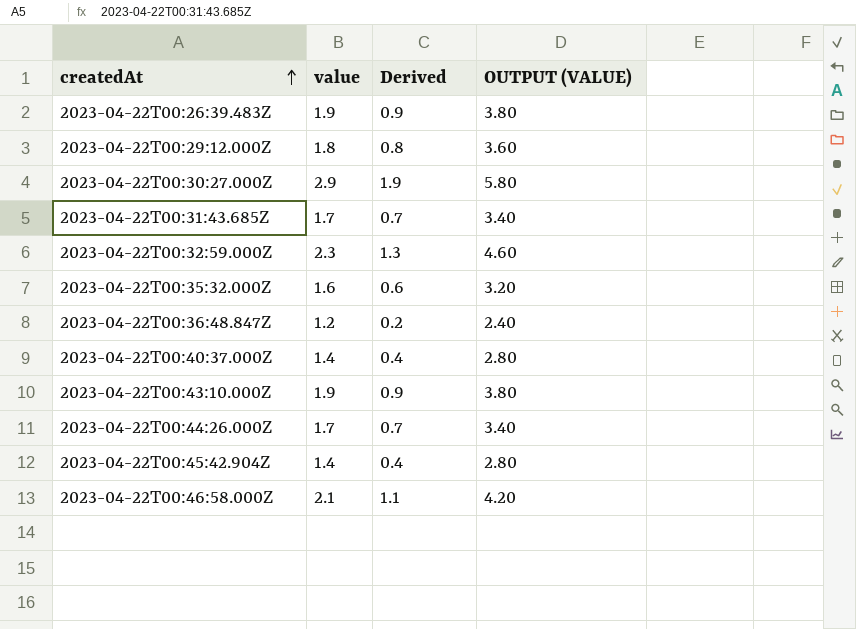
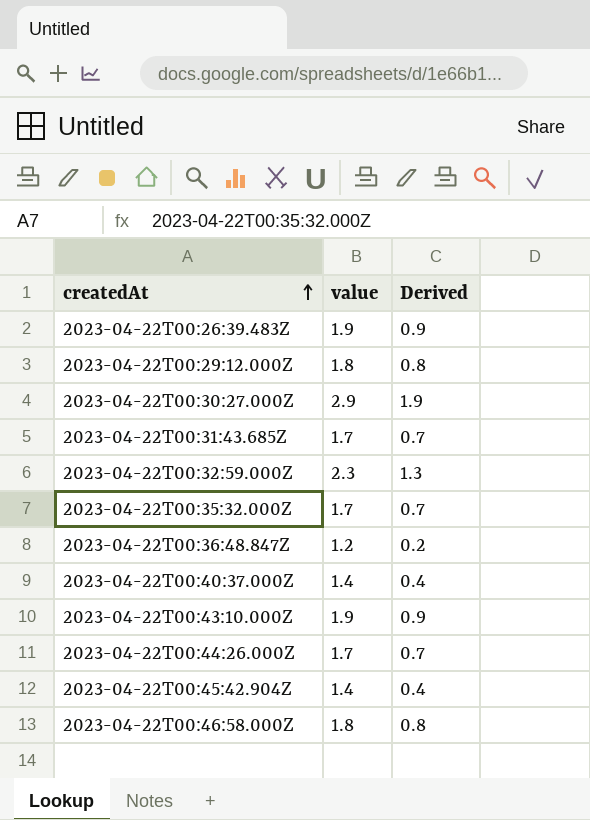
column OUTPUT (VALUE) | formula: [value] * 2 -> none
2023-04-22T00:35:32.000Z | value: 1.6 -> 1.7
2023-04-22T00:35:32.000Z | Derived: 0.6 -> 0.7
2023-04-22T00:46:58.000Z | value: 2.1 -> 1.8
2023-04-22T00:46:58.000Z | Derived: 1.1 -> 0.8

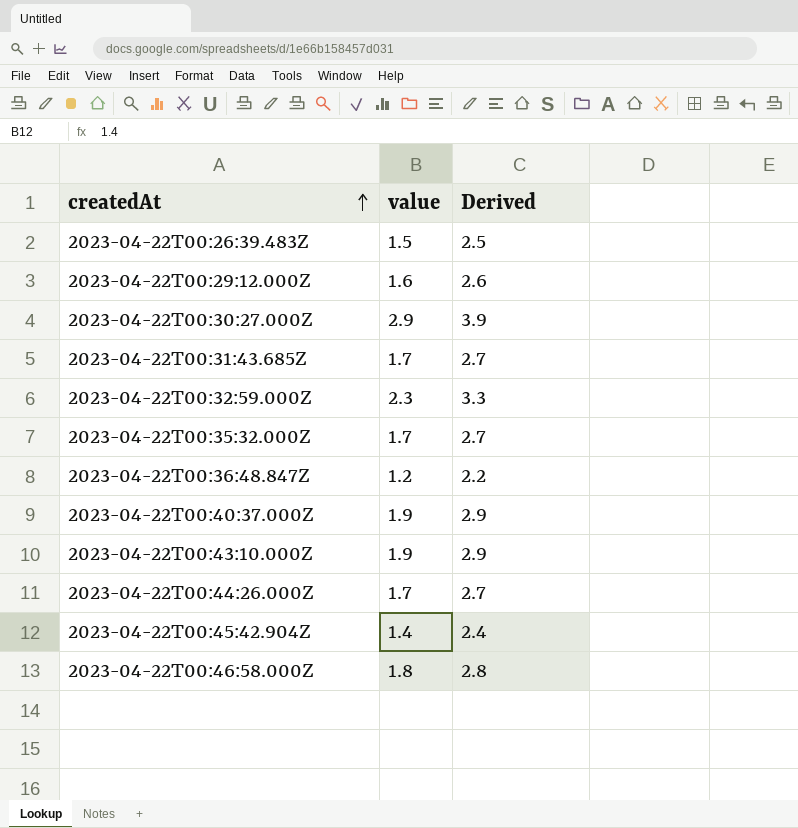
column Derived | formula: [value] - 1 -> [value] + 1
2023-04-22T00:26:39.483Z | value: 1.9 -> 1.5
2023-04-22T00:29:12.000Z | value: 1.8 -> 1.6
2023-04-22T00:40:37.000Z | value: 1.4 -> 1.9

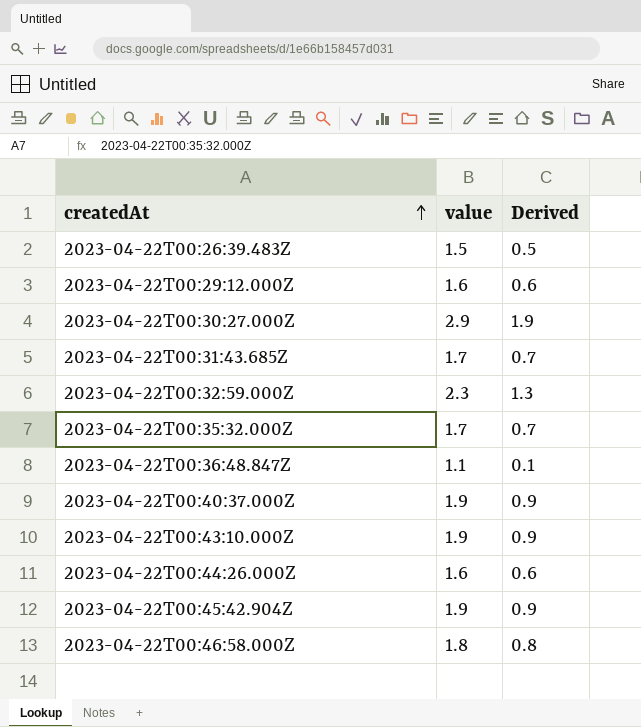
column Derived | formula: [value] + 1 -> [value] - 1
2023-04-22T00:36:48.847Z | value: 1.2 -> 1.1
2023-04-22T00:44:26.000Z | value: 1.7 -> 1.6
2023-04-22T00:45:42.904Z | value: 1.4 -> 1.9

